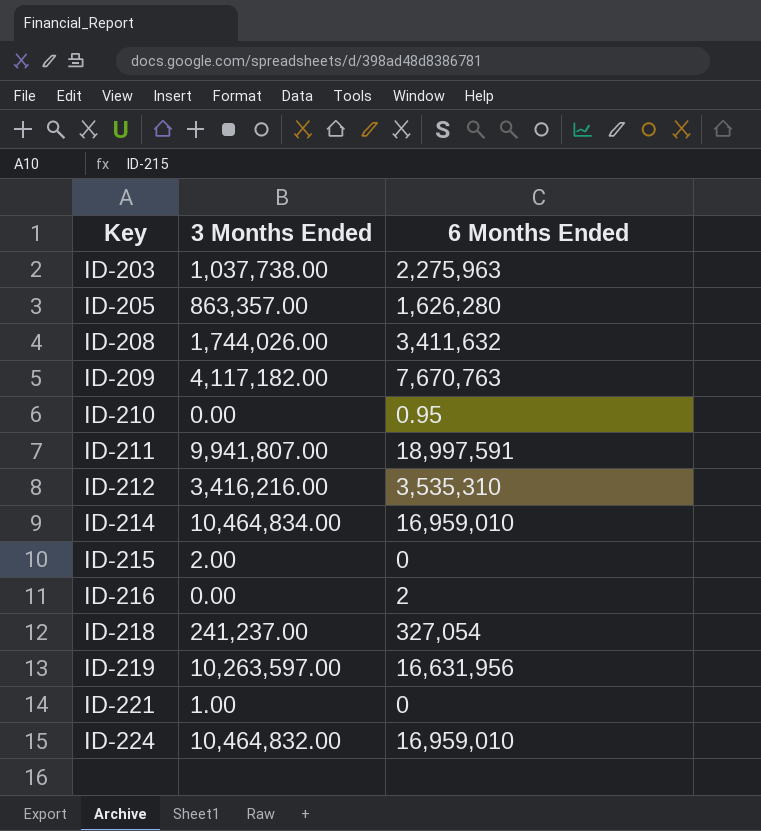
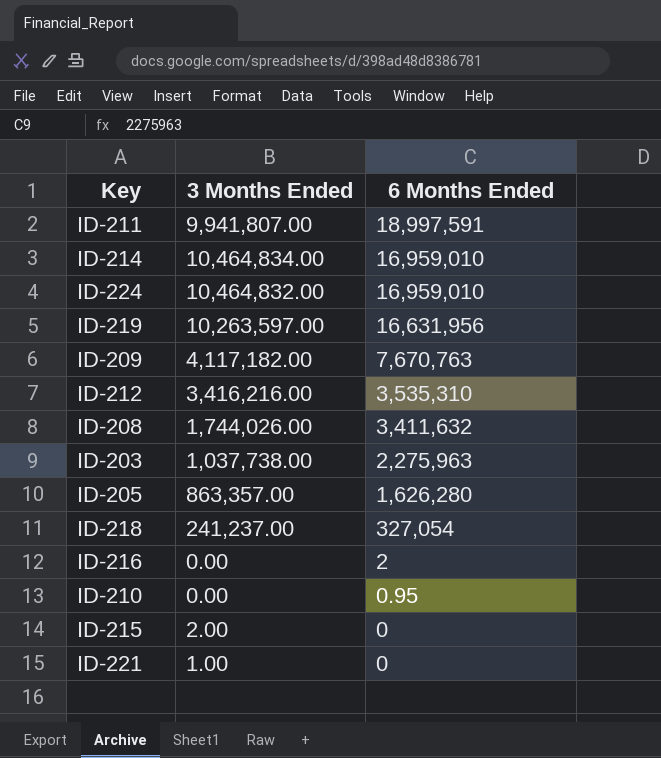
row order: Key ascending -> 6 Months Ended descending

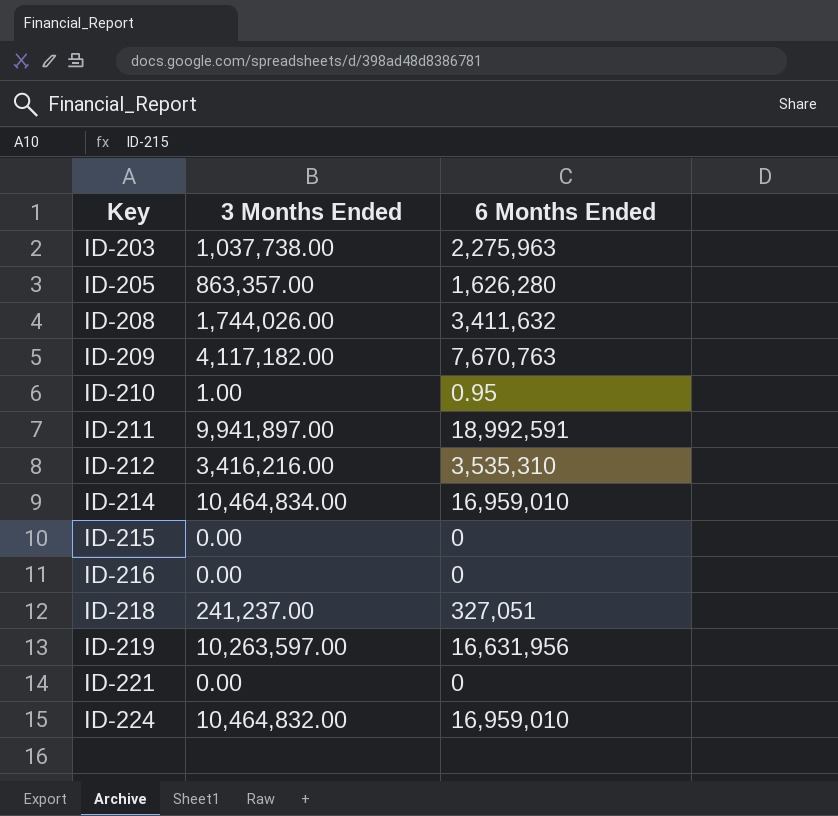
row order: 6 Months Ended descending -> Key ascending
ID-210 | 3 Months Ended: 0.00 -> 1.00
ID-211 | 3 Months Ended: 9,941,807.00 -> 9,941,897.00
ID-211 | 6 Months Ended: 18,997,591 -> 18,992,591
ID-215 | 3 Months Ended: 2.00 -> 0.00
ID-216 | 6 Months Ended: 2 -> 0
ID-218 | 6 Months Ended: 327,054 -> 327,051
ID-221 | 3 Months Ended: 1.00 -> 0.00

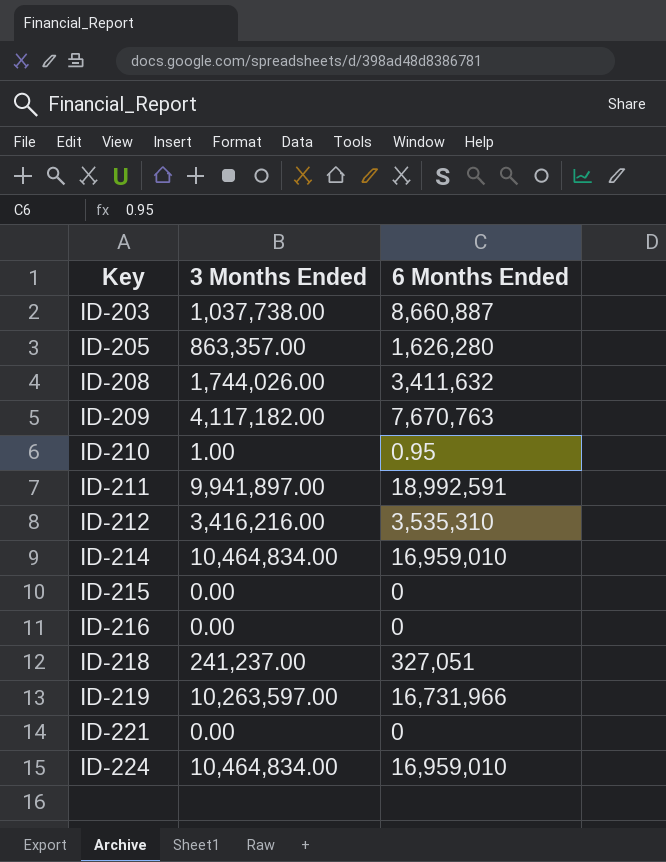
ID-203 | 6 Months Ended: 2,275,963 -> 8,660,887
ID-219 | 6 Months Ended: 16,631,956 -> 16,731,966
ID-224 | 3 Months Ended: 10,464,832.00 -> 10,464,834.00

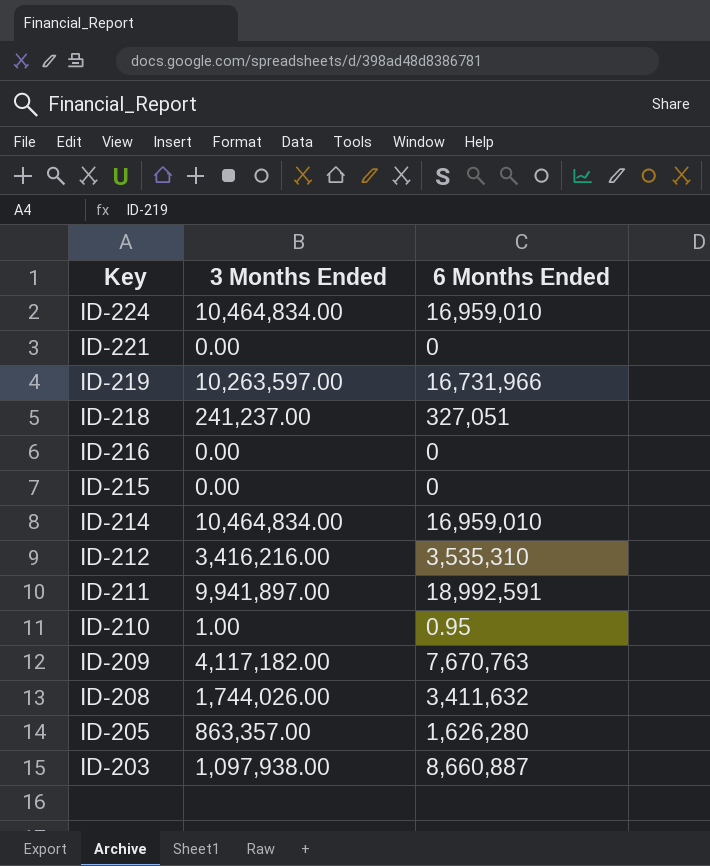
row order: Key ascending -> Key descending
ID-203 | 3 Months Ended: 1,037,738.00 -> 1,097,938.00

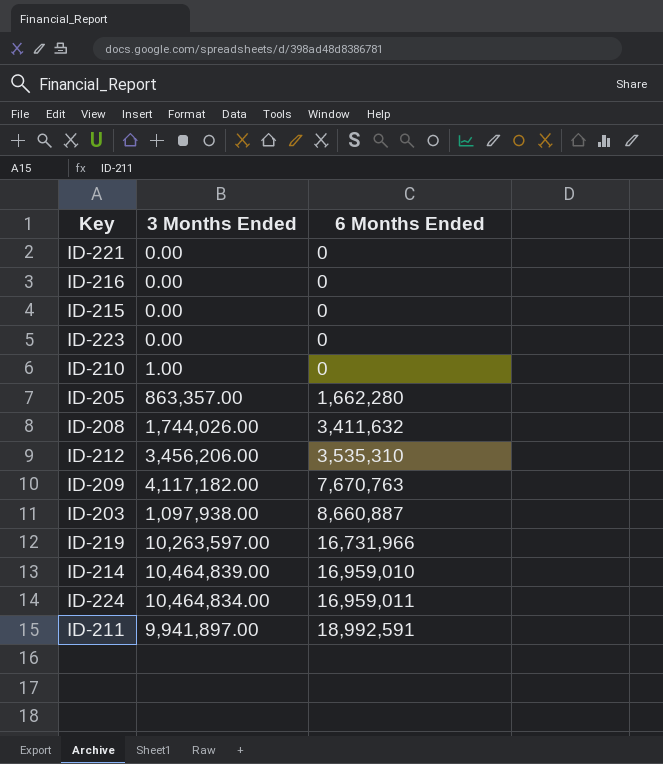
row order: Key descending -> 6 Months Ended ascending
row ID-218: 241,237.00 | 327,051 -> none
row ID-223: none -> 0.00 | 0
ID-210 | 6 Months Ended: 0.95 -> 0
ID-205 | 6 Months Ended: 1,626,280 -> 1,662,280
ID-212 | 3 Months Ended: 3,416,216.00 -> 3,456,206.00
ID-214 | 3 Months Ended: 10,464,834.00 -> 10,464,839.00
ID-224 | 6 Months Ended: 16,959,010 -> 16,959,011

